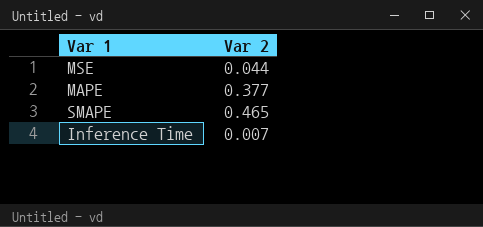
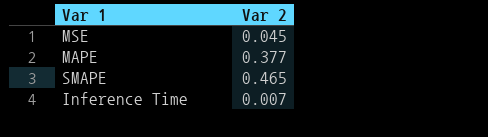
MSE | Var 2: 0.044 -> 0.045

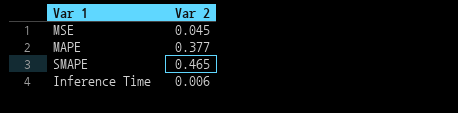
Inference Time | Var 2: 0.007 -> 0.006

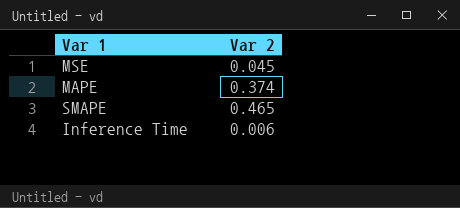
MAPE | Var 2: 0.377 -> 0.374

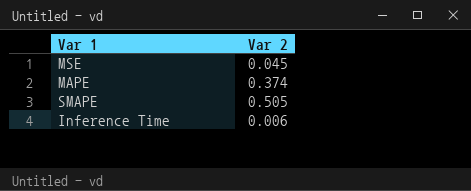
SMAPE | Var 2: 0.465 -> 0.505

